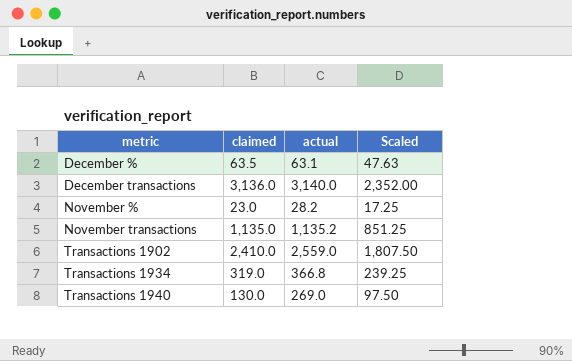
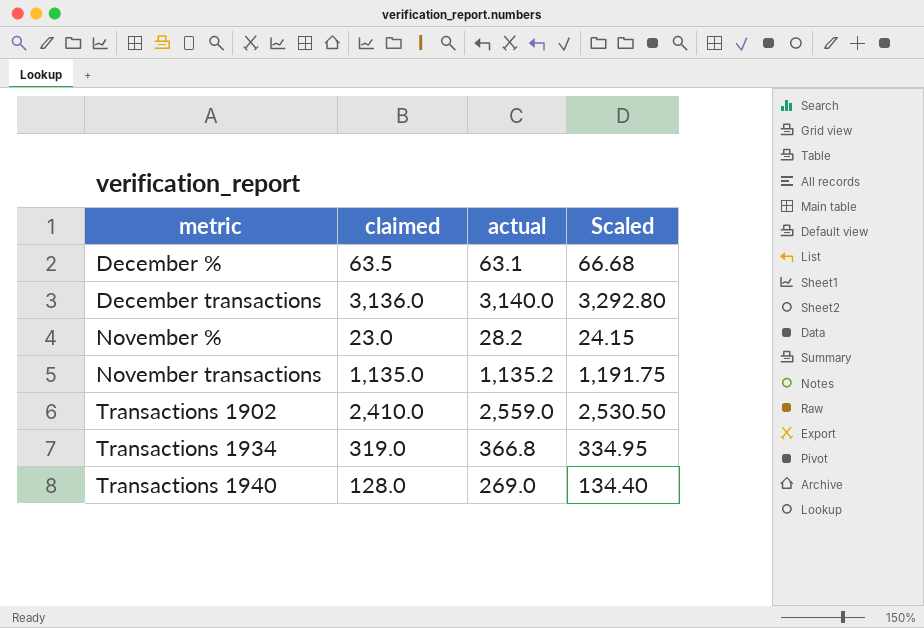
column Scaled | formula: [claimed] * 0.75 -> [claimed] * 1.05
Transactions 1940 | claimed: 130.0 -> 128.0

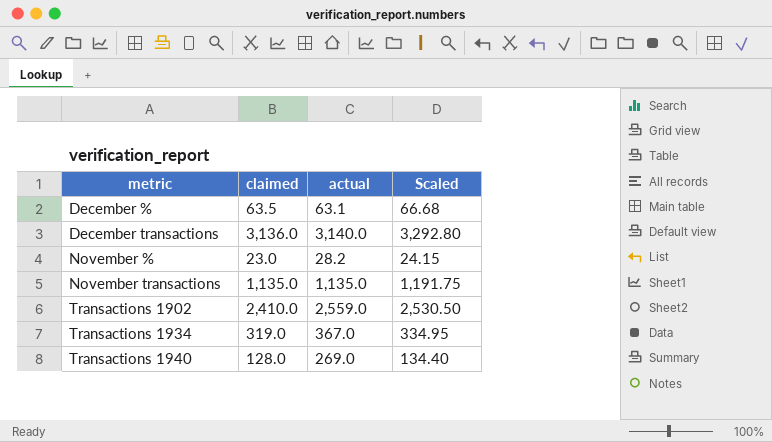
November transactions | actual: 1,135.2 -> 1,135.0
Transactions 1934 | actual: 366.8 -> 367.0

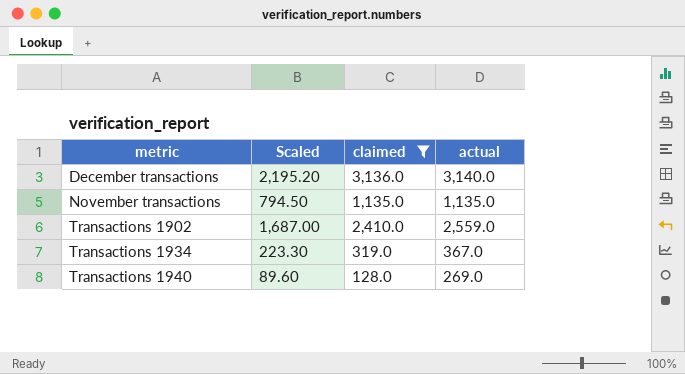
filter: none -> claimed >= 128.0
column Scaled | formula: [claimed] * 1.05 -> [claimed] * 0.7
column Scaled | position: 4 -> 2

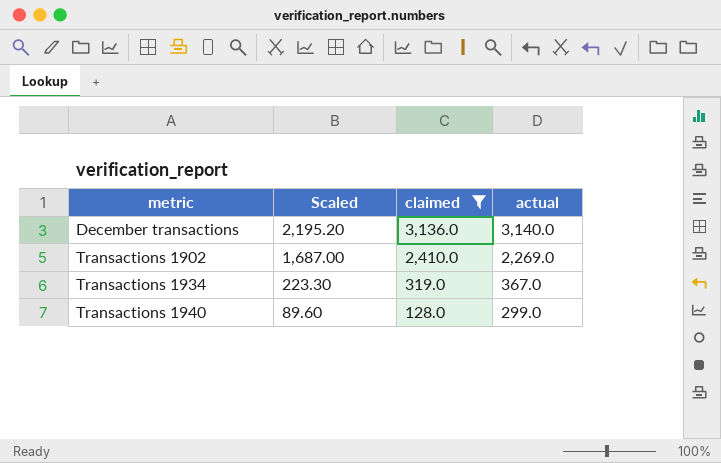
row November transactions: 794.50 | 1,135.0 | 1,135.0 -> none
Transactions 1902 | actual: 2,559.0 -> 2,269.0
Transactions 1940 | actual: 269.0 -> 299.0

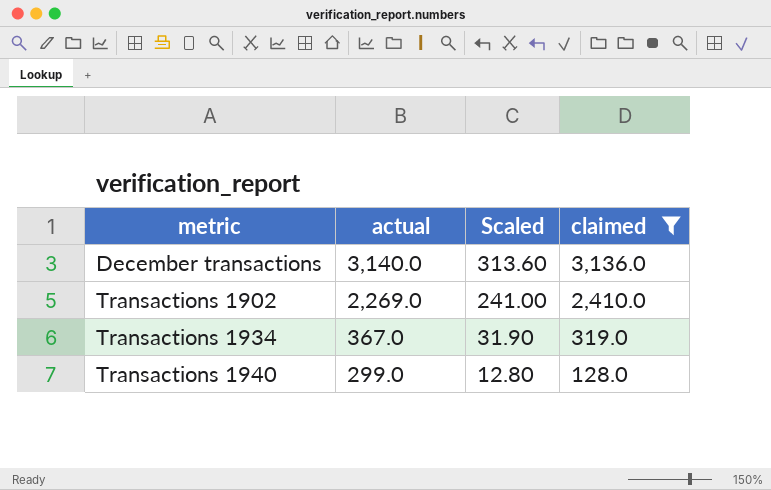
column actual | position: 4 -> 2
column Scaled | formula: [claimed] * 0.7 -> [claimed] * 0.1

